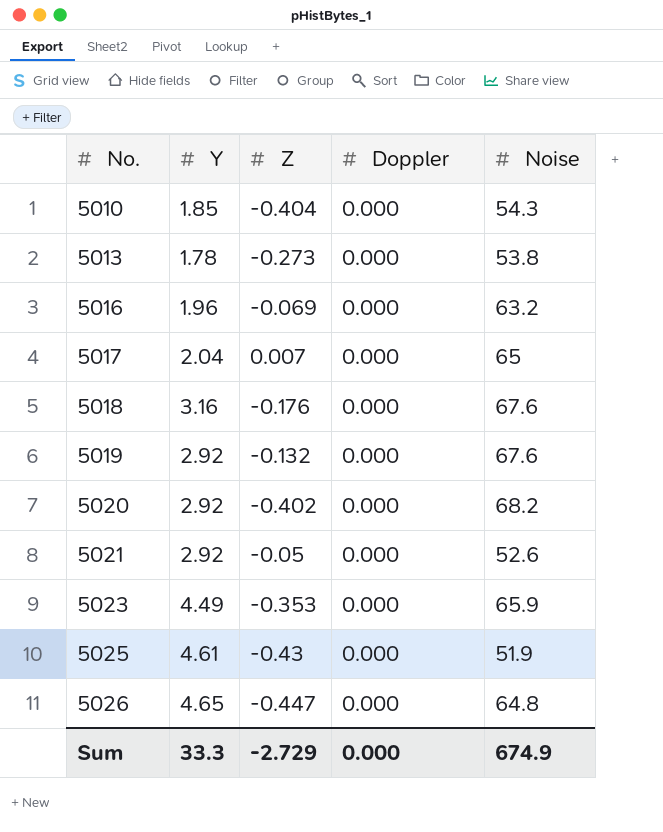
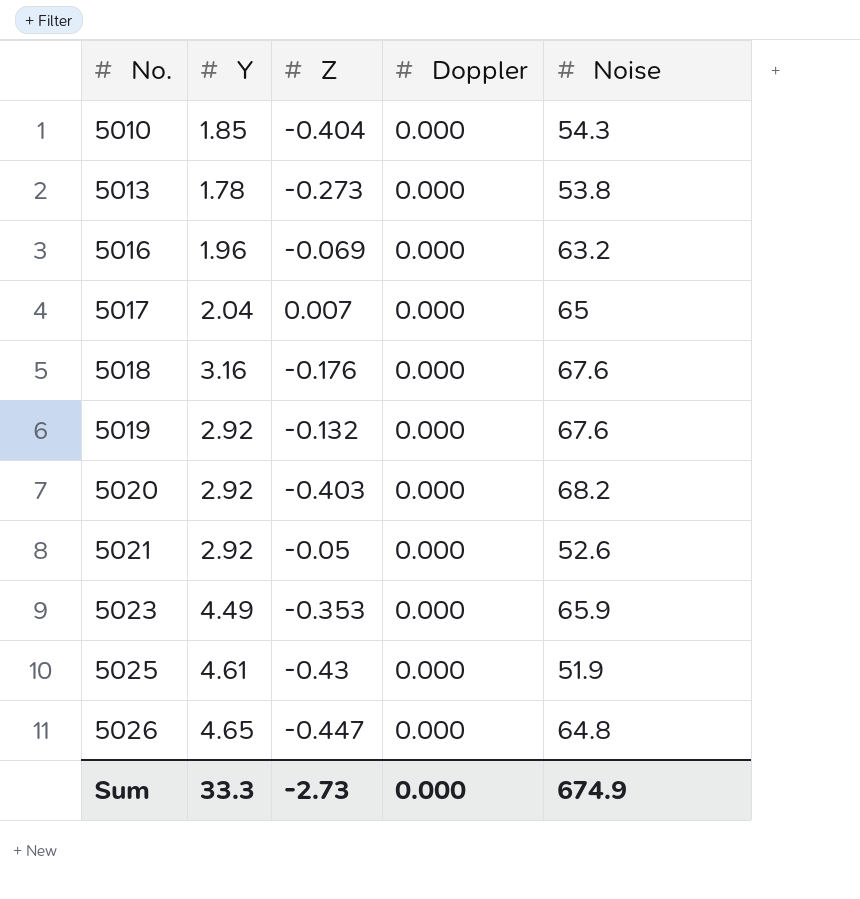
5020 | Z: -0.402 -> -0.403
Sum | Z: -2.729 -> -2.73

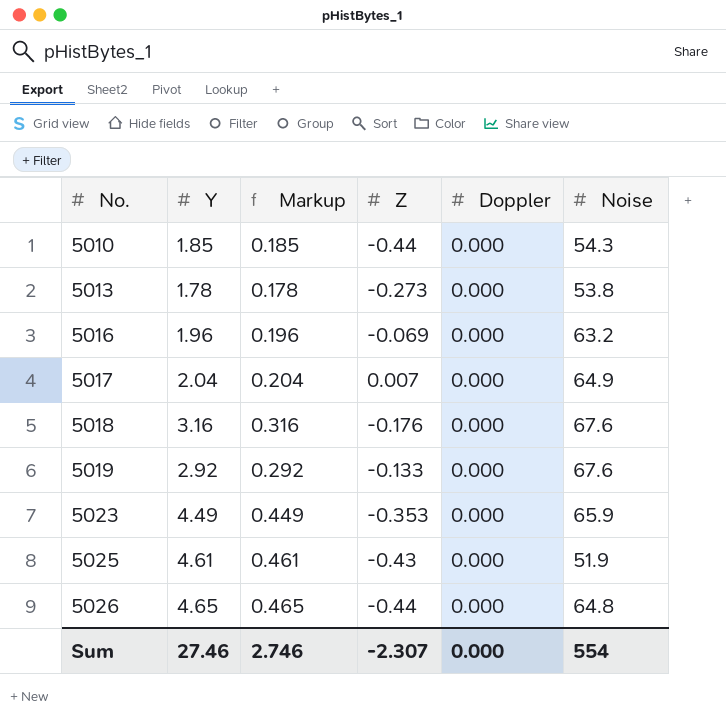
column Markup | formula: none -> [Y] * 0.1
row 5020: 2.92 | -0.403 | 0.000 | 68.2 -> none
row 5021: 2.92 | -0.05 | 0.000 | 52.6 -> none
5010 | Z: -0.404 -> -0.44
5017 | Noise: 65 -> 64.9
5019 | Z: -0.132 -> -0.133
5026 | Z: -0.447 -> -0.44
Sum | Y: 33.3 -> 27.46
Sum | Z: -2.73 -> -2.307
Sum | Noise: 674.9 -> 554

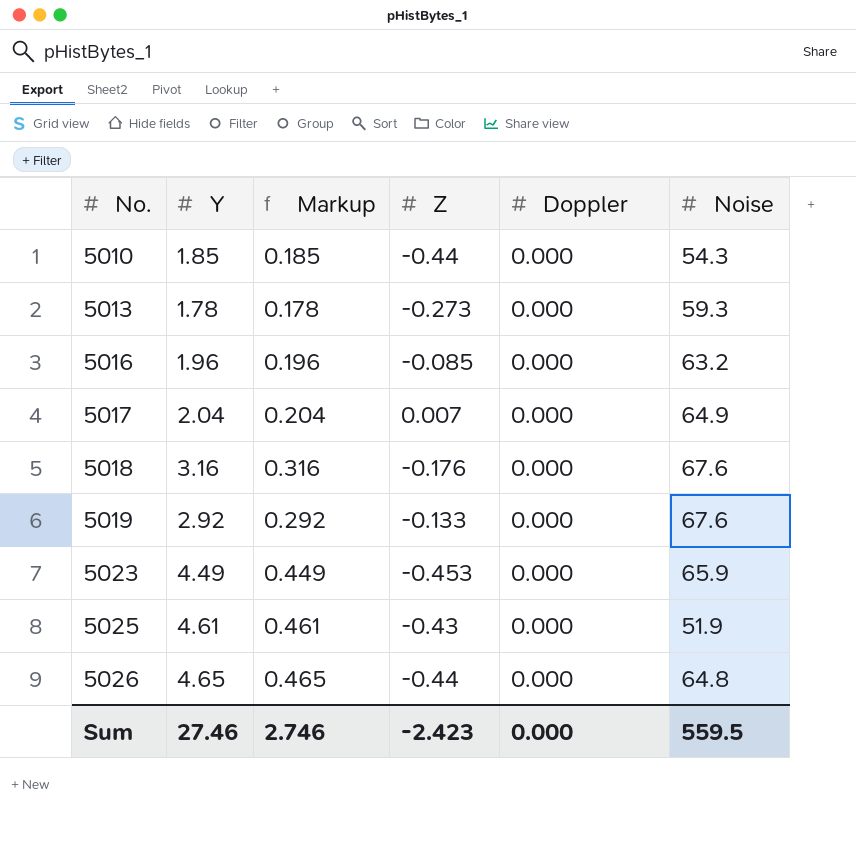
5013 | Noise: 53.8 -> 59.3
5016 | Z: -0.069 -> -0.085
5023 | Z: -0.353 -> -0.453
Sum | Z: -2.307 -> -2.423
Sum | Noise: 554 -> 559.5

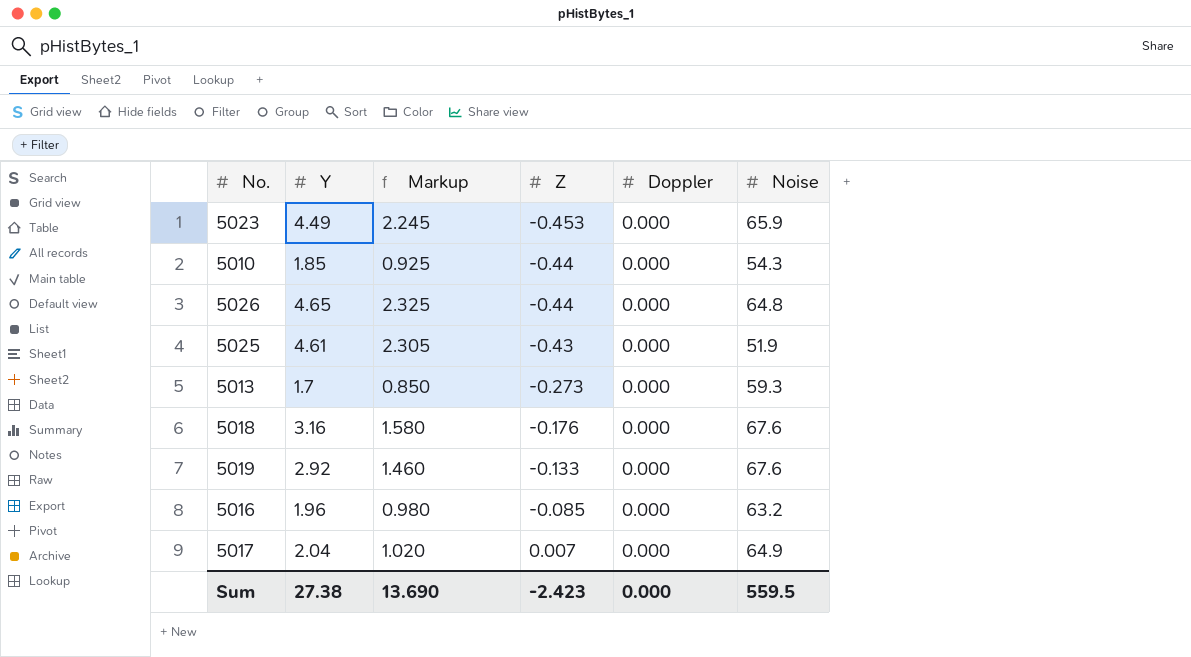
row order: No. ascending -> Z ascending
column Markup | formula: [Y] * 0.1 -> [Y] * 0.5
5013 | Y: 1.78 -> 1.7
Sum | Y: 27.46 -> 27.38
Sum | Markup: 2.746 -> 13.690

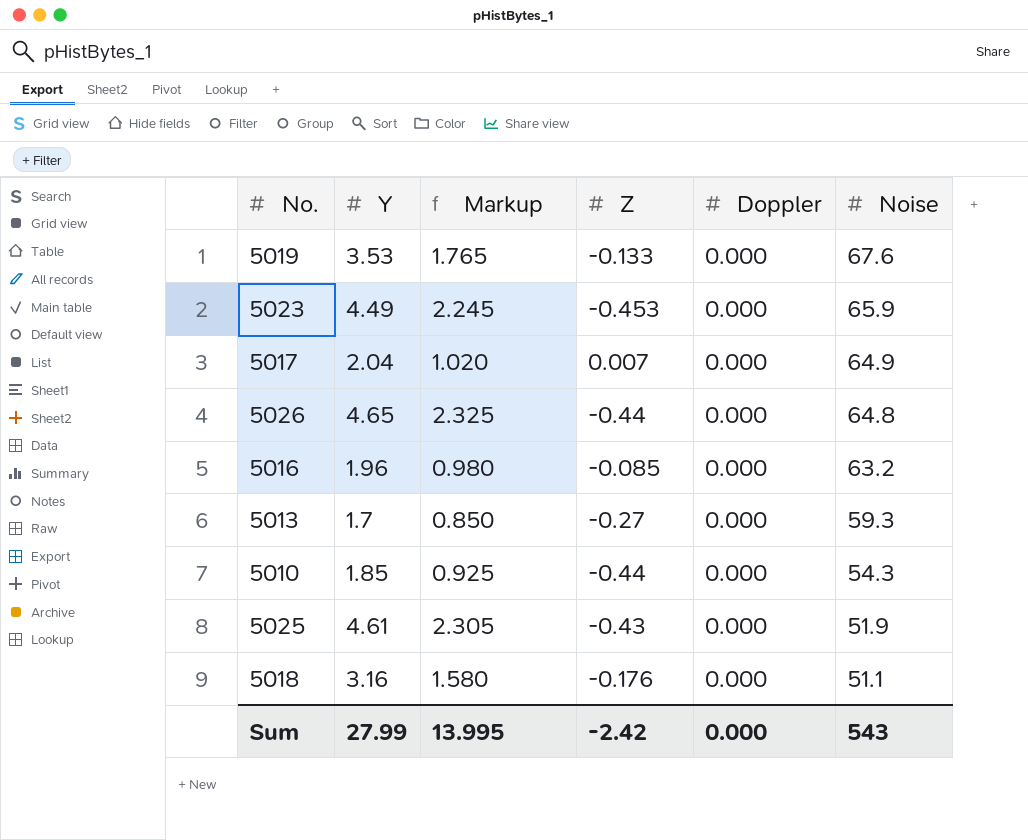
row order: Z ascending -> Noise descending
5019 | Y: 2.92 -> 3.53
5019 | Markup: 1.460 -> 1.765
5013 | Z: -0.273 -> -0.27
5018 | Noise: 67.6 -> 51.1
Sum | Y: 27.38 -> 27.99
Sum | Markup: 13.690 -> 13.995
Sum | Z: -2.423 -> -2.42
Sum | Noise: 559.5 -> 543

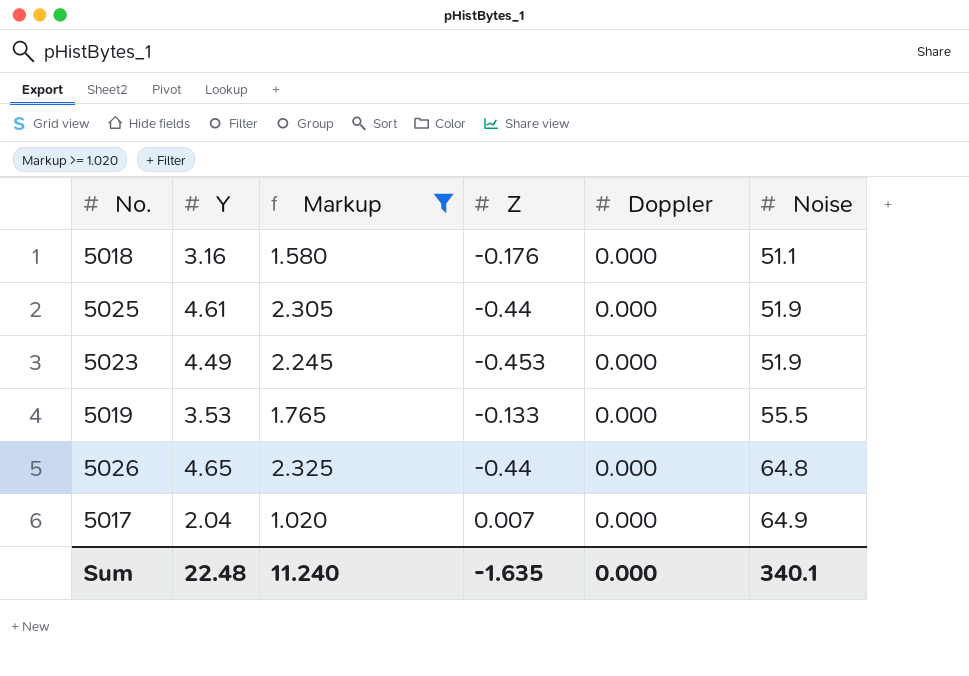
filter: none -> Markup >= 1.020
row order: Noise descending -> Noise ascending
5025 | Z: -0.43 -> -0.44
5023 | Noise: 65.9 -> 51.9
5019 | Noise: 67.6 -> 55.5
Sum | Y: 27.99 -> 22.48
Sum | Markup: 13.995 -> 11.240
Sum | Z: -2.42 -> -1.635
Sum | Noise: 543 -> 340.1

